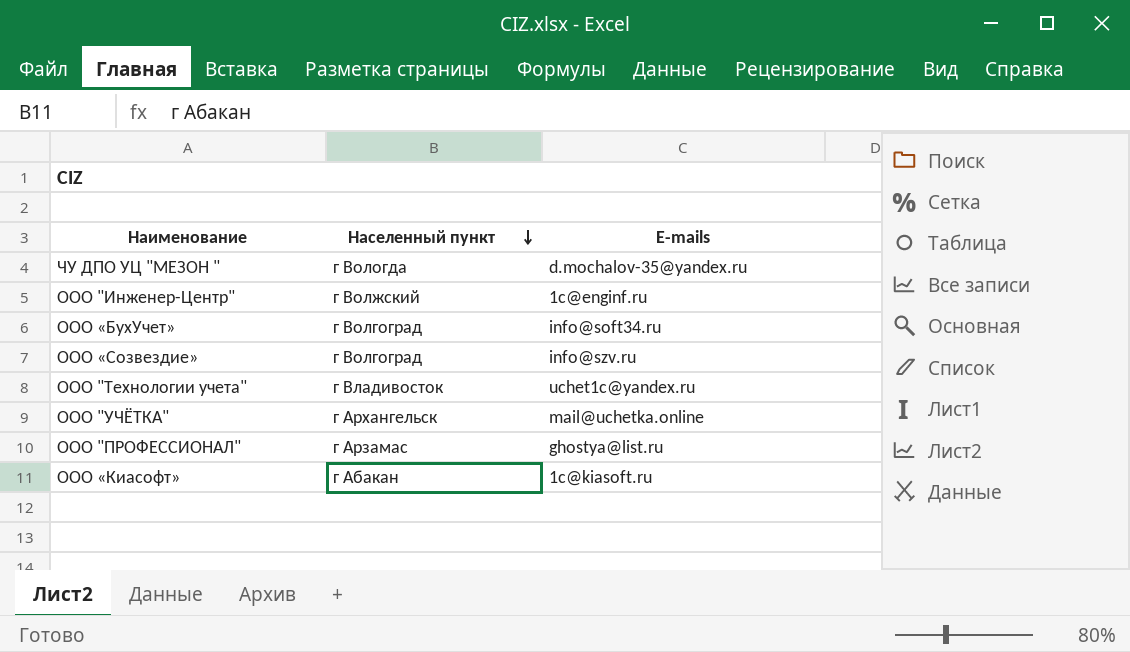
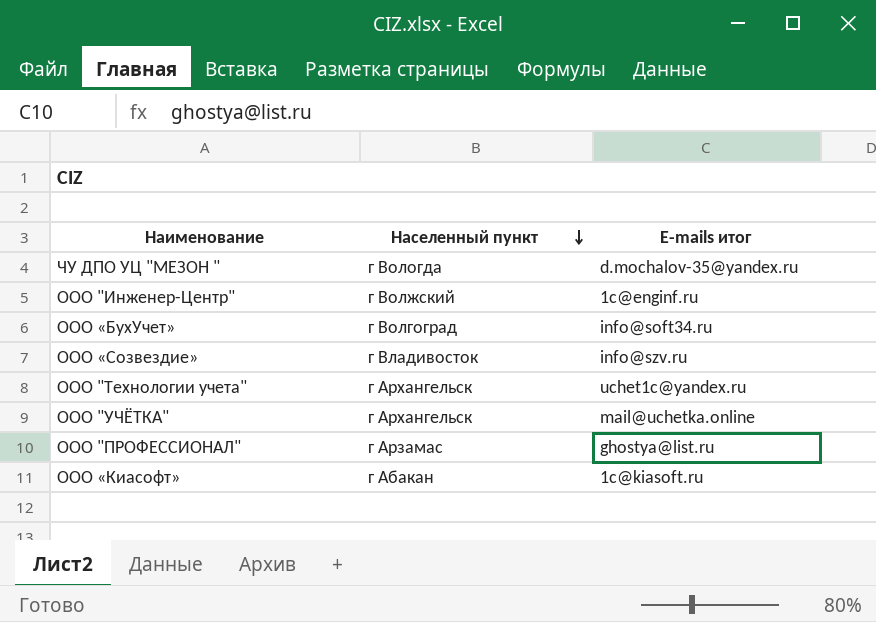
column name: E-mails -> E-mails итог
ООО «Созвездие» | Населенный пункт: г Волгоград -> г Владивосток
ООО "Технологии учета" | Населенный пункт: г Владивосток -> г Архангельск

